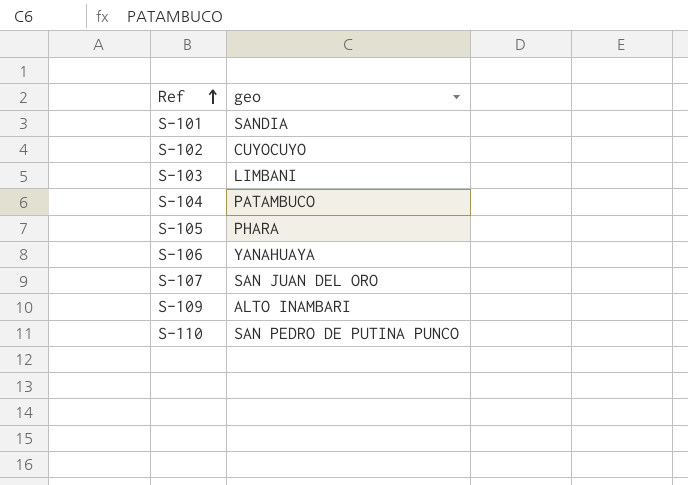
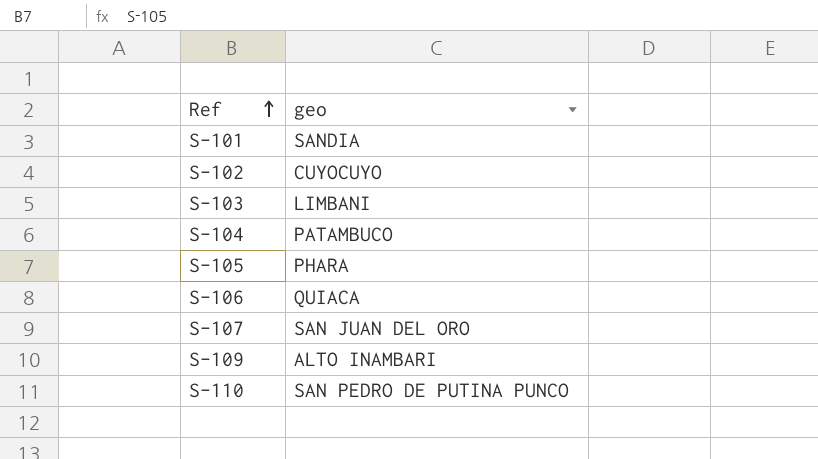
S-106 | geo: YANAHUAYA -> QUIACA

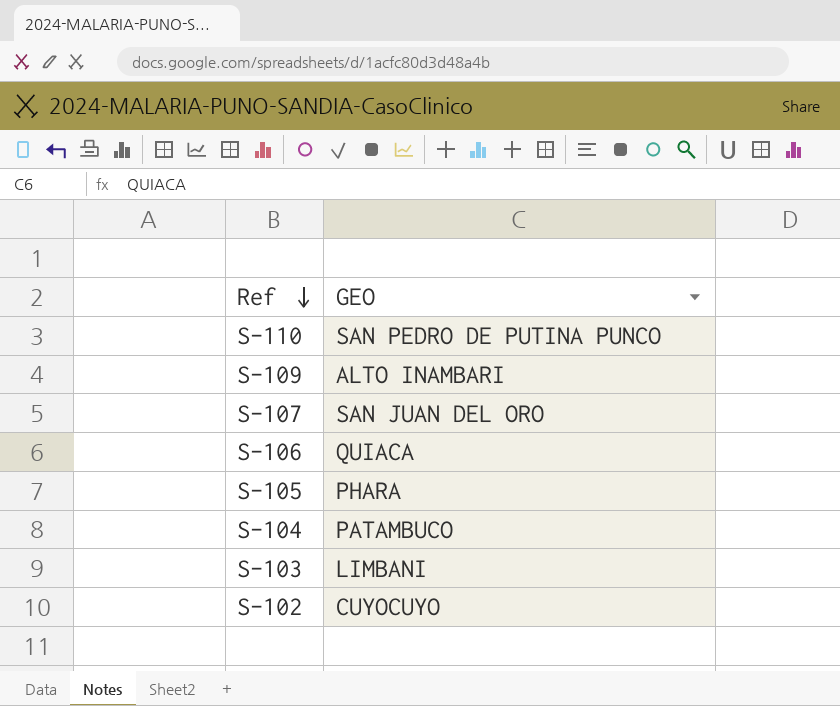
row order: Ref ascending -> Ref descending
column name: geo -> GEO
row S-101: SANDIA -> none

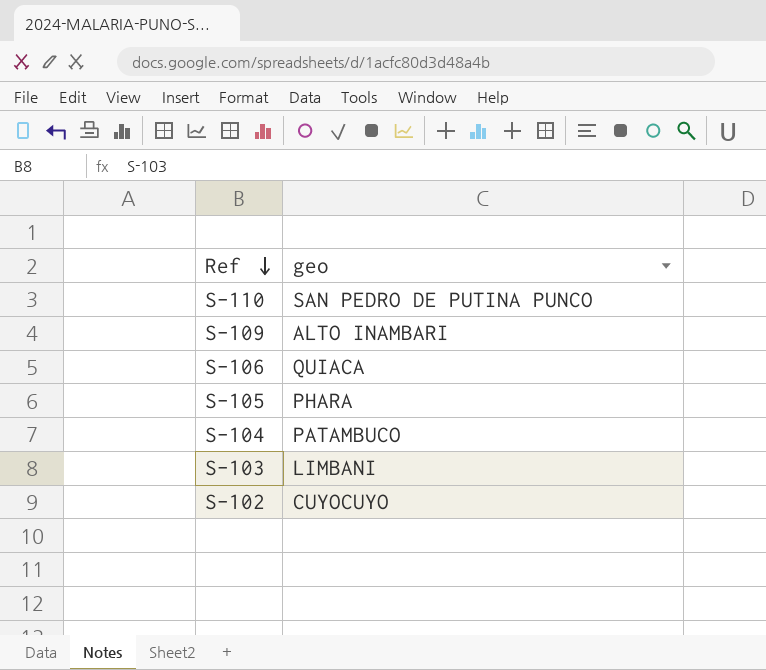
column name: GEO -> geo
row S-107: SAN JUAN DEL ORO -> none

